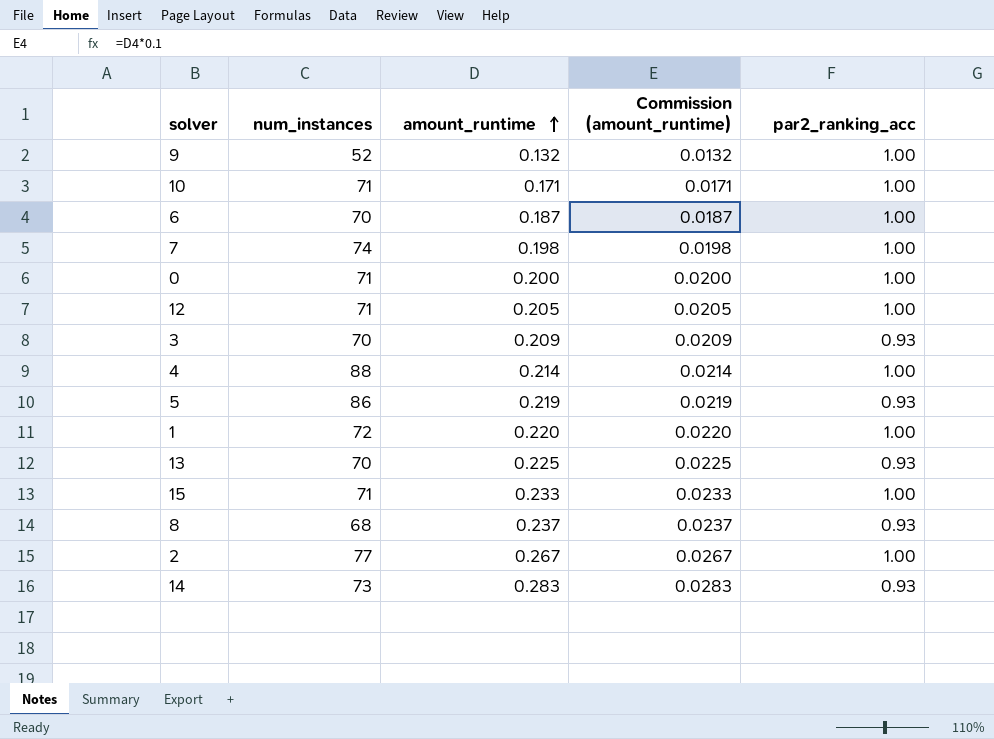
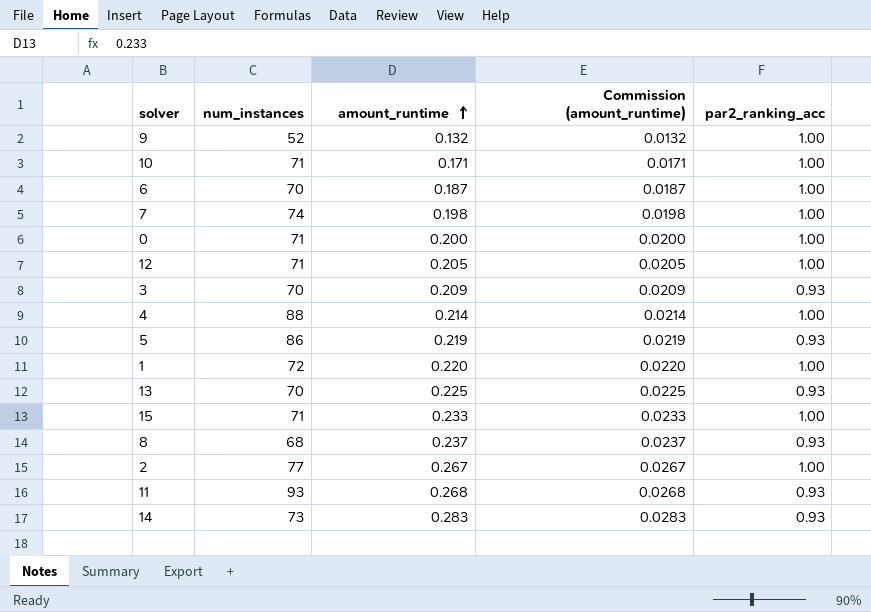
row 11: none -> 93 | 0.268 | 0.0268 | 0.93

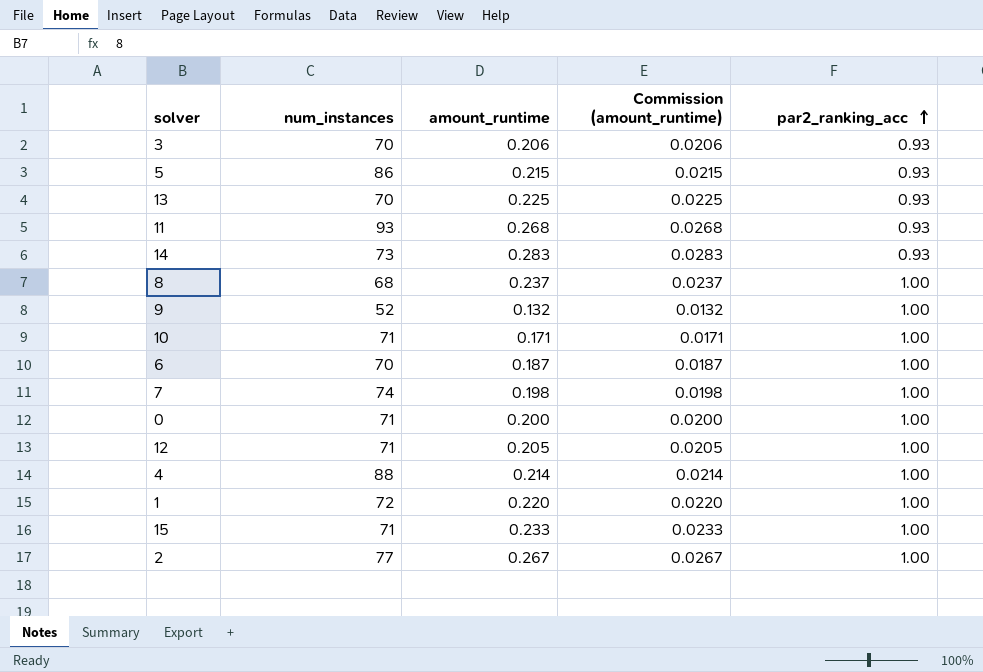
row order: amount_runtime ascending -> par2_ranking_acc ascending
3 | amount_runtime: 0.209 -> 0.206
3 | Commission (amount_runtime): 0.0209 -> 0.0206
5 | amount_runtime: 0.219 -> 0.215
5 | Commission (amount_runtime): 0.0219 -> 0.0215
8 | par2_ranking_acc: 0.93 -> 1.00

